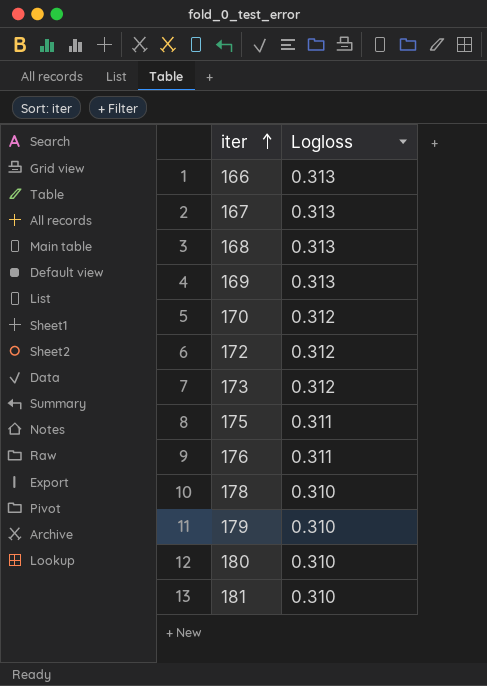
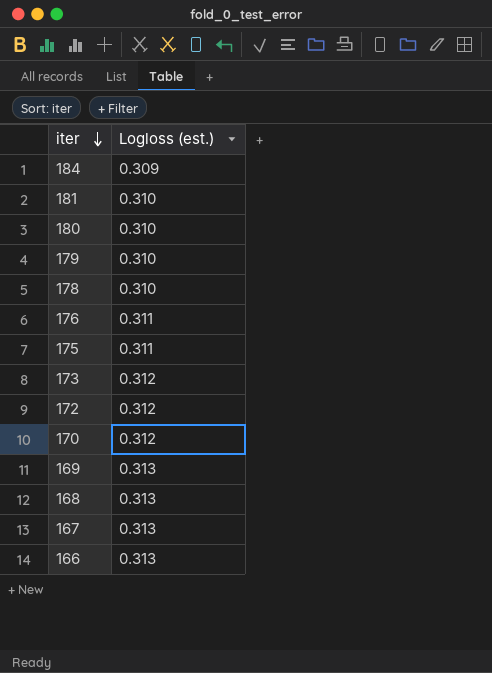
row order: iter ascending -> iter descending
column name: Logloss -> Logloss (est.)
row 184: none -> 0.309

